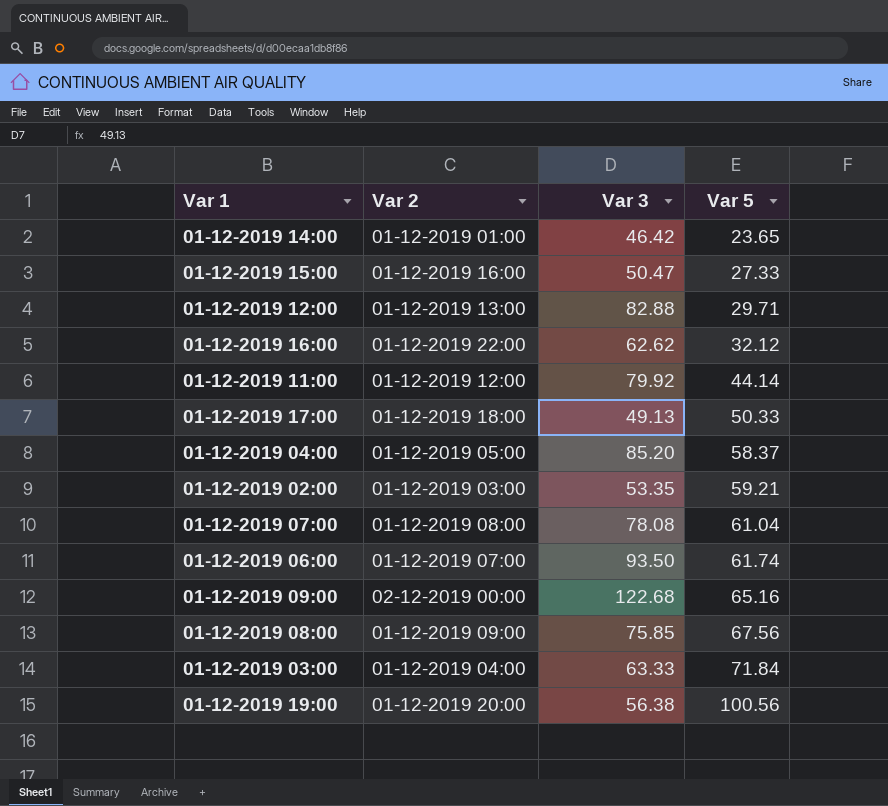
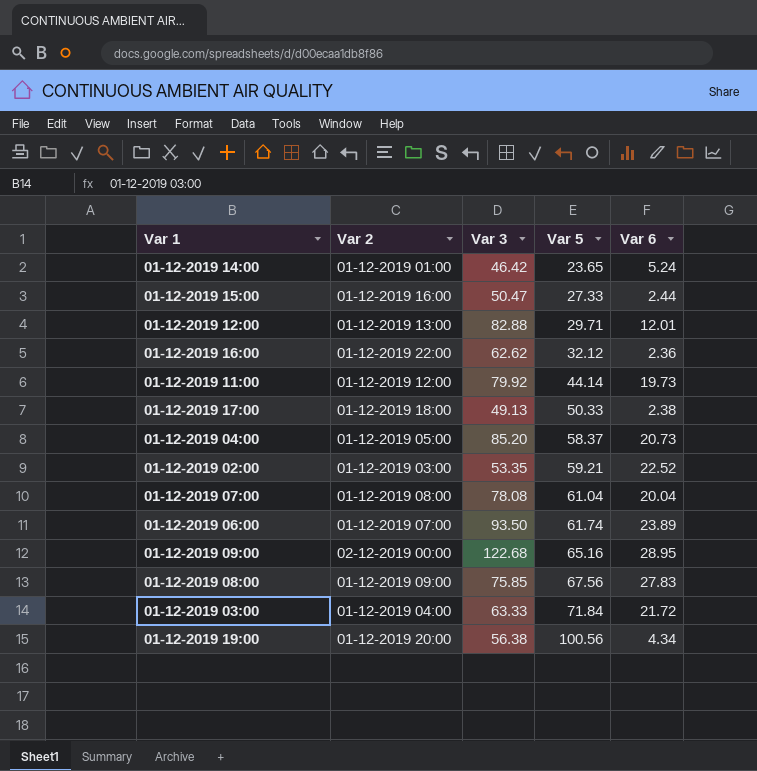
column Var 6 | position: none -> 5

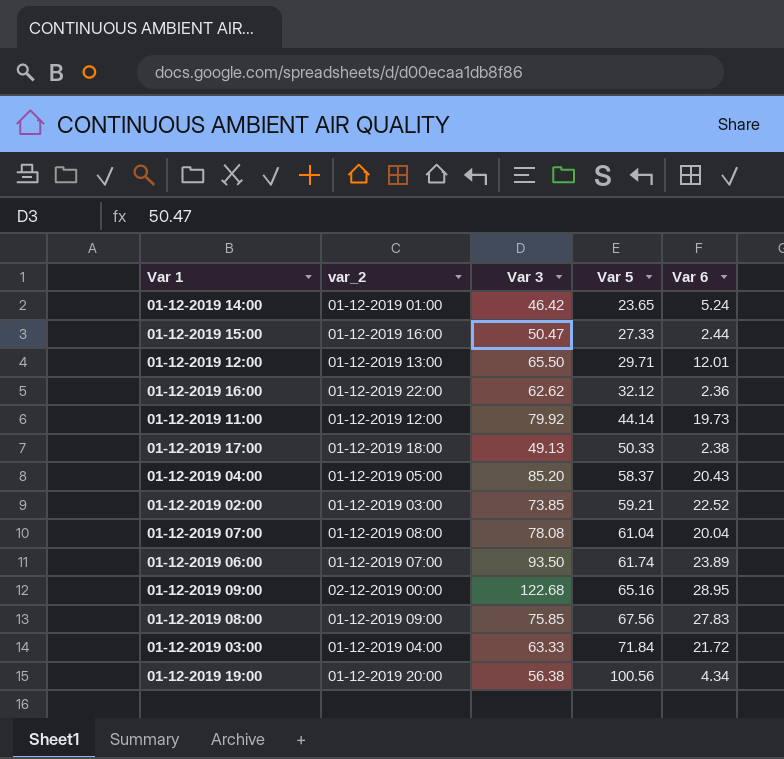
column name: Var 2 -> var_2
01-12-2019 12:00 | Var 3: 82.88 -> 65.50
01-12-2019 04:00 | Var 6: 20.73 -> 20.43
01-12-2019 02:00 | Var 3: 53.35 -> 73.85

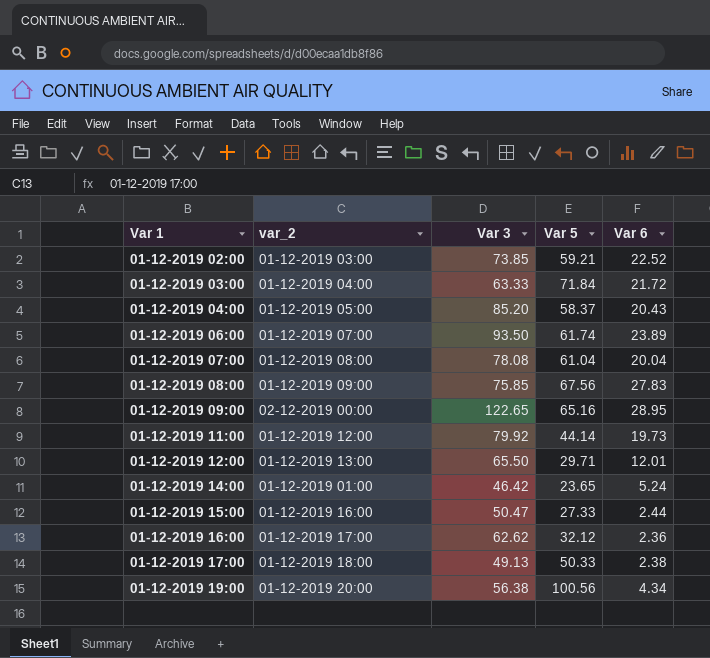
row order: Var 5 ascending -> Var 1 ascending
01-12-2019 09:00 | Var 3: 122.68 -> 122.65
01-12-2019 16:00 | var_2: 01-12-2019 22:00 -> 01-12-2019 17:00

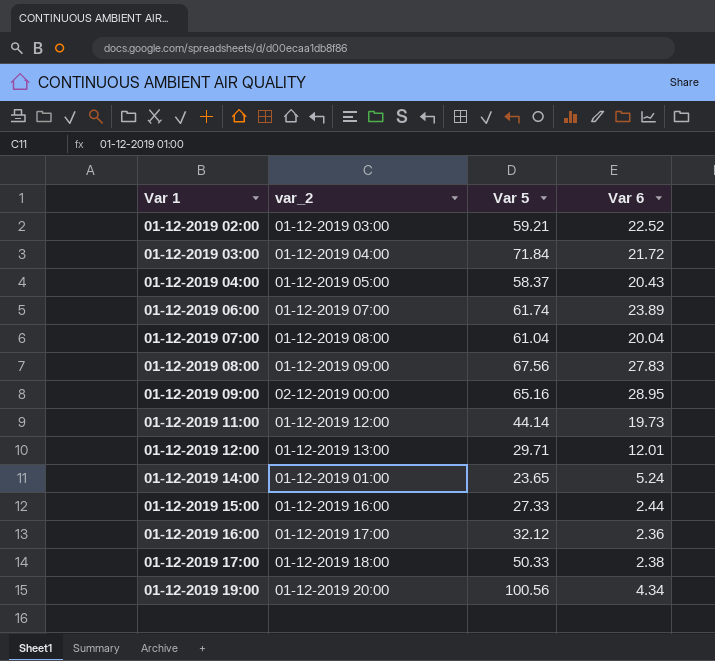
column Var 3 | position: 3 -> none

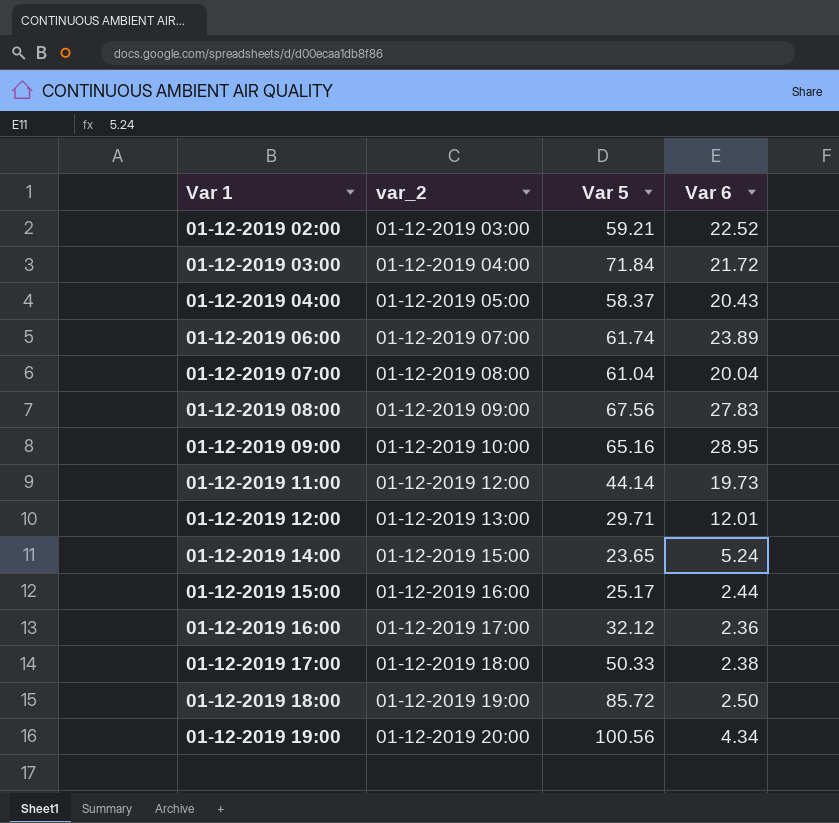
01-12-2019 09:00 | var_2: 02-12-2019 00:00 -> 01-12-2019 10:00
01-12-2019 14:00 | var_2: 01-12-2019 01:00 -> 01-12-2019 15:00
01-12-2019 15:00 | Var 5: 27.33 -> 25.17
row 01-12-2019 18:00: none -> 01-12-2019 19:00 | 85.72 | 2.50

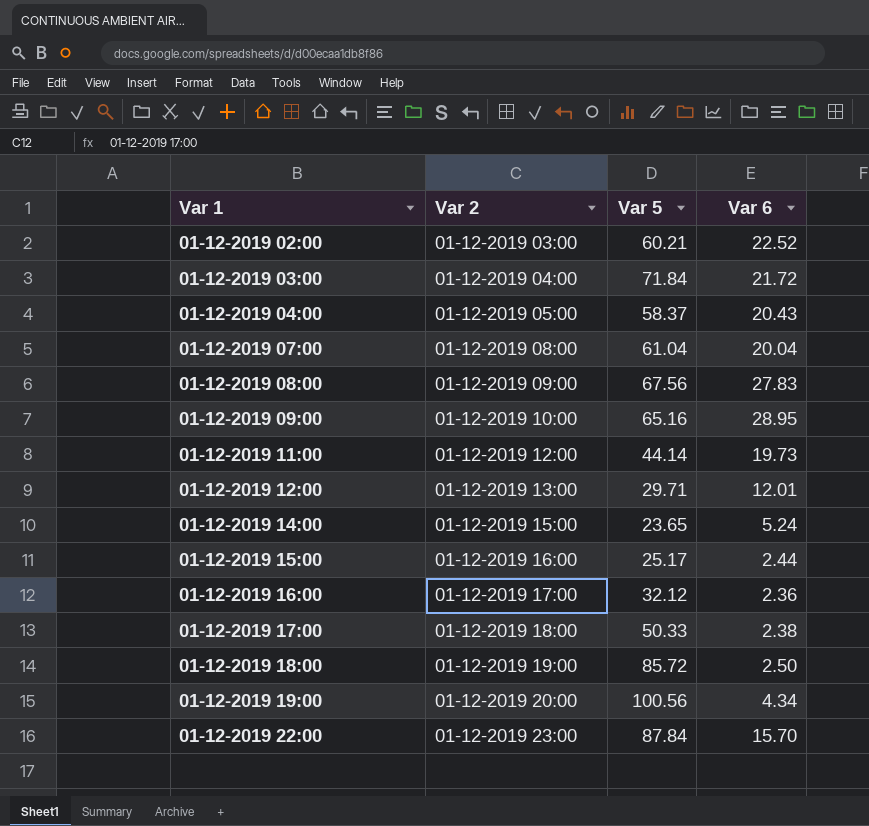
column name: var_2 -> Var 2
row 01-12-2019 06:00: 01-12-2019 07:00 | 61.74 | 23.89 -> none
01-12-2019 02:00 | Var 5: 59.21 -> 60.21
row 01-12-2019 22:00: none -> 01-12-2019 23:00 | 87.84 | 15.70

